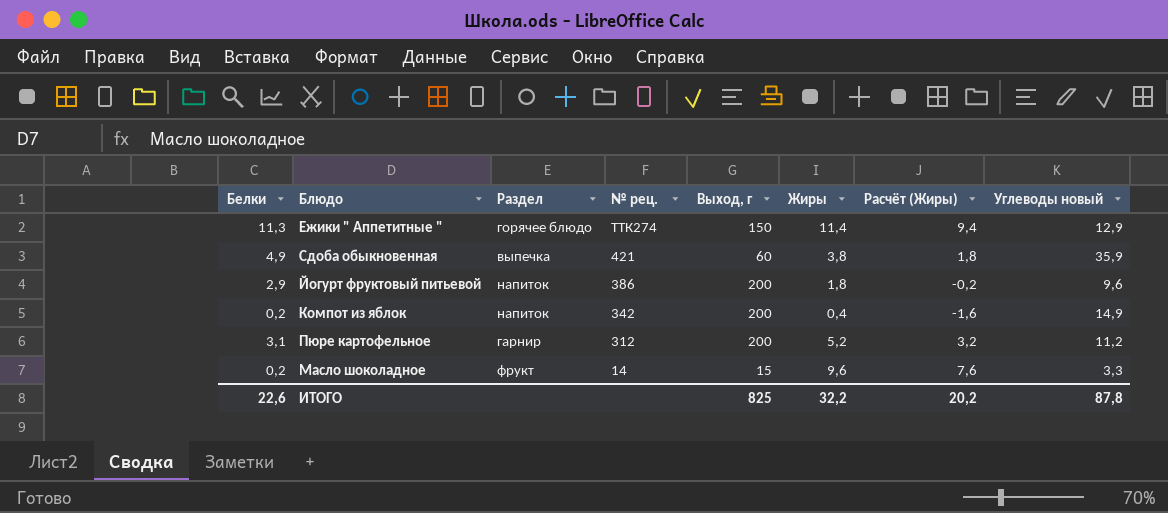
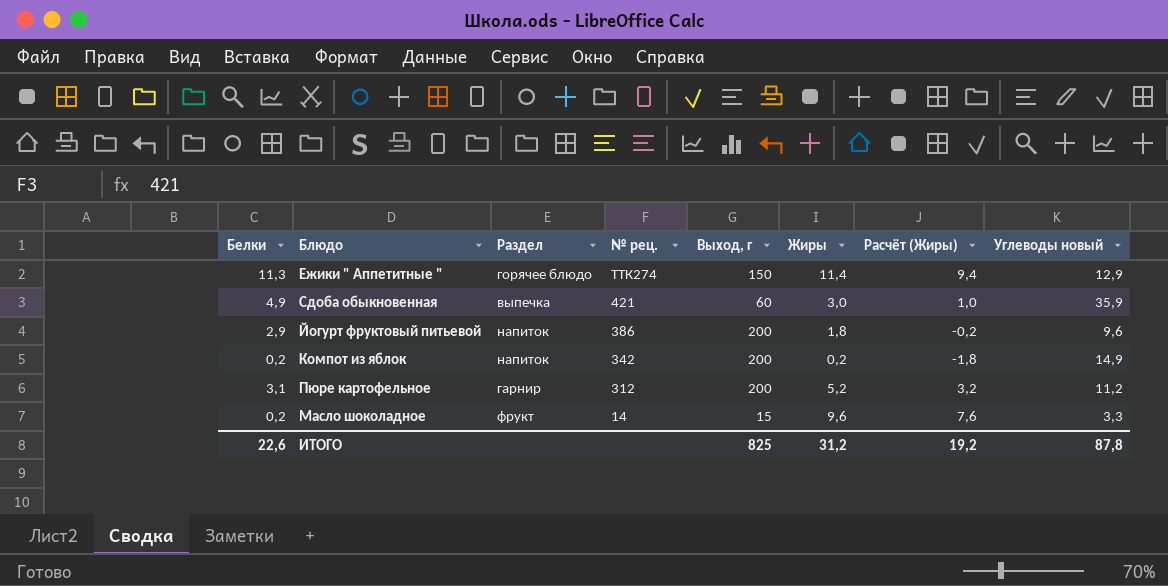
Сдоба обыкновенная | Жиры: 3,8 -> 3,0
Сдоба обыкновенная | Расчёт (Жиры): 1,8 -> 1,0
Компот из яблок | Жиры: 0,4 -> 0,2
Компот из яблок | Расчёт (Жиры): -1,6 -> -1,8
ИТОГО | Жиры: 32,2 -> 31,2
ИТОГО | Расчёт (Жиры): 20,2 -> 19,2

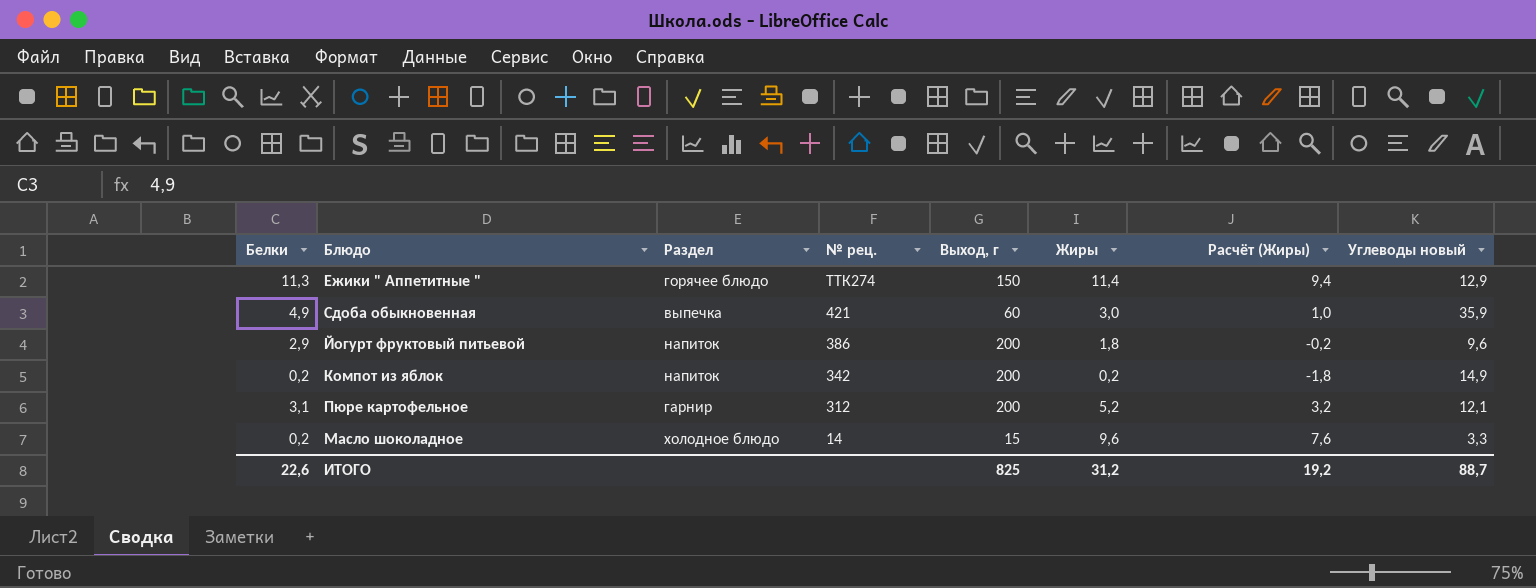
Пюре картофельное | Углеводы новый: 11,2 -> 12,1
Масло шоколадное | Раздел: фрукт -> холодное блюдо
ИТОГО | Углеводы новый: 87,8 -> 88,7

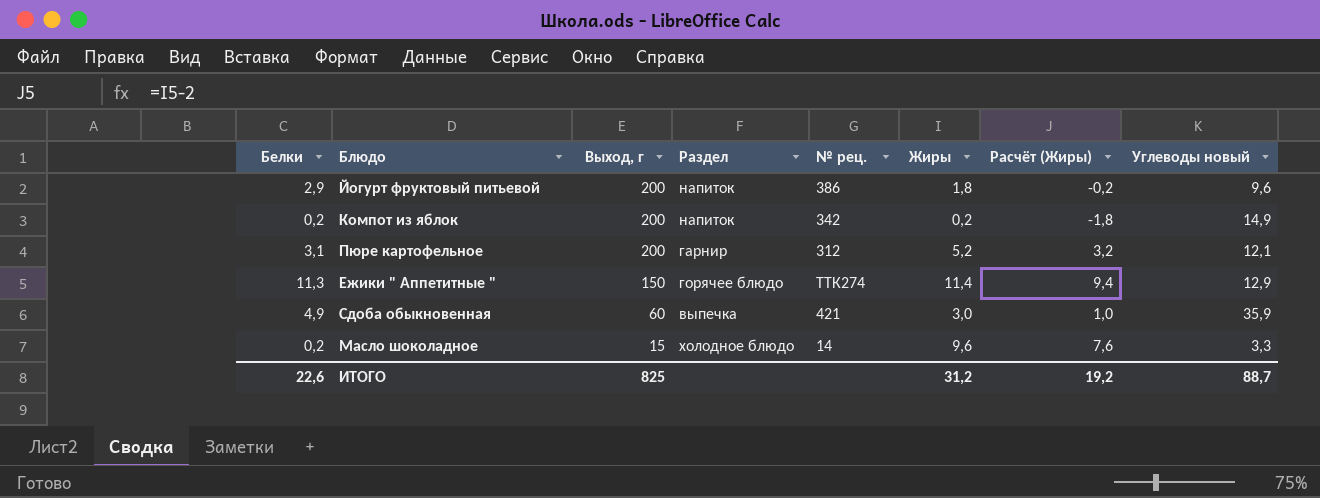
row order: № рец. descending -> Выход, г descending
column Выход, г | position: 5 -> 3

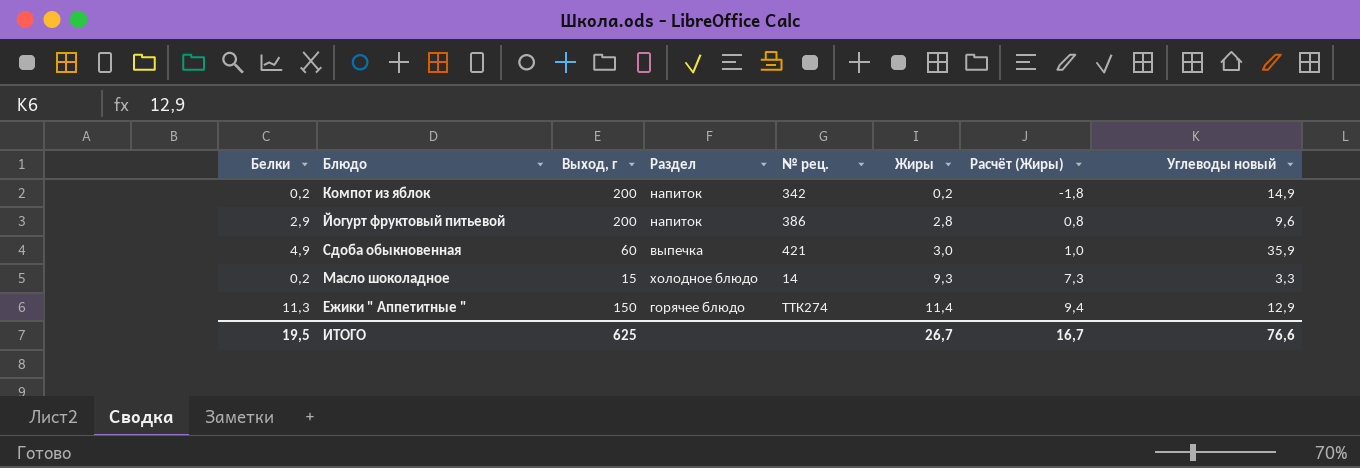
row order: Выход, г descending -> Жиры ascending
row Пюре картофельное: 3,1 | 200 | гарнир | 312 | 5,2 | 3,2 | 12,1 -> none
Йогурт фруктовый питьевой | Жиры: 1,8 -> 2,8
Йогурт фруктовый питьевой | Расчёт (Жиры): -0,2 -> 0,8
Масло шоколадное | Жиры: 9,6 -> 9,3
Масло шоколадное | Расчёт (Жиры): 7,6 -> 7,3
ИТОГО | Белки: 22,6 -> 19,5
ИТОГО | Выход, г: 825 -> 625
ИТОГО | Жиры: 31,2 -> 26,7
ИТОГО | Расчёт (Жиры): 19,2 -> 16,7
ИТОГО | Углеводы новый: 88,7 -> 76,6

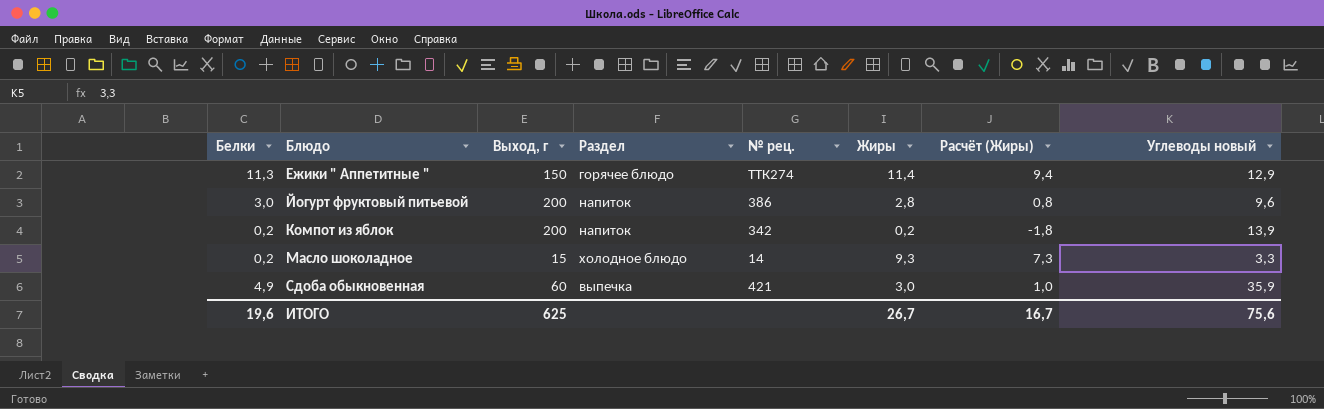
row order: Жиры ascending -> Блюдо ascending
Йогурт фруктовый питьевой | Белки: 2,9 -> 3,0
Компот из яблок | Углеводы новый: 14,9 -> 13,9
ИТОГО | Белки: 19,5 -> 19,6
ИТОГО | Углеводы новый: 76,6 -> 75,6

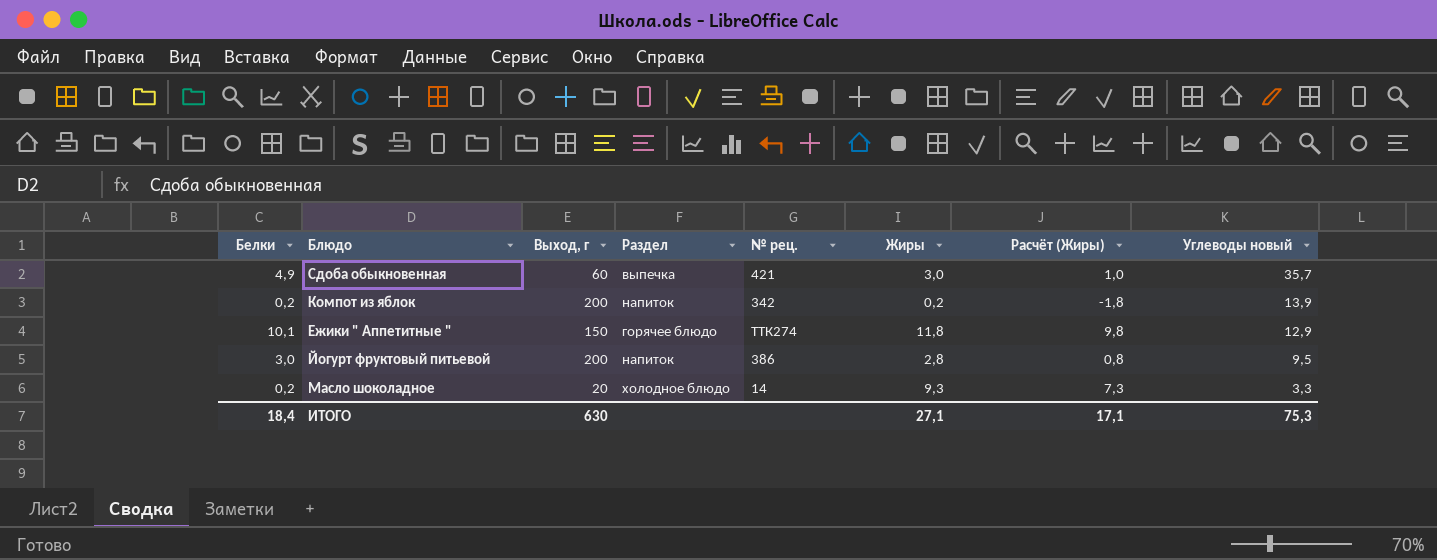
row order: Блюдо ascending -> Углеводы новый descending
Сдоба обыкновенная | Углеводы новый: 35,9 -> 35,7
Ежики " Аппетитные " | Белки: 11,3 -> 10,1
Ежики " Аппетитные " | Жиры: 11,4 -> 11,8
Ежики " Аппетитные " | Расчёт (Жиры): 9,4 -> 9,8
Йогурт фруктовый питьевой | Углеводы новый: 9,6 -> 9,5
Масло шоколадное | Выход, г: 15 -> 20
ИТОГО | Белки: 19,6 -> 18,4
ИТОГО | Выход, г: 625 -> 630
ИТОГО | Жиры: 26,7 -> 27,1
ИТОГО | Расчёт (Жиры): 16,7 -> 17,1
ИТОГО | Углеводы новый: 75,6 -> 75,3

